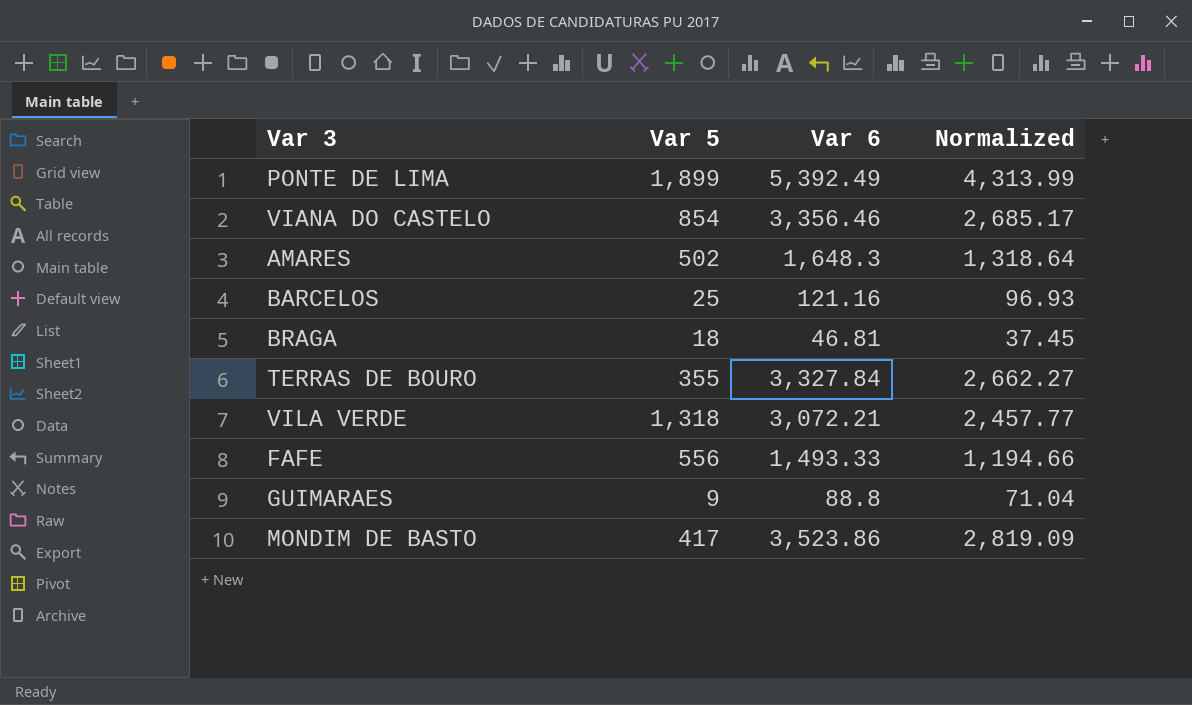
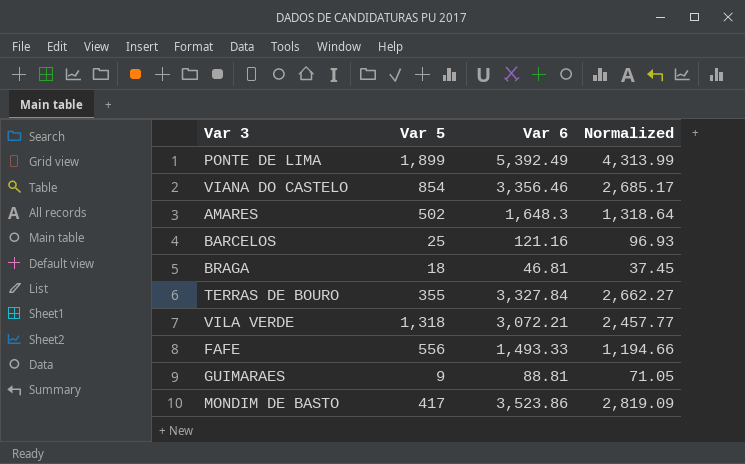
GUIMARAES | Var 6: 88.8 -> 88.81
GUIMARAES | Normalized: 71.04 -> 71.05

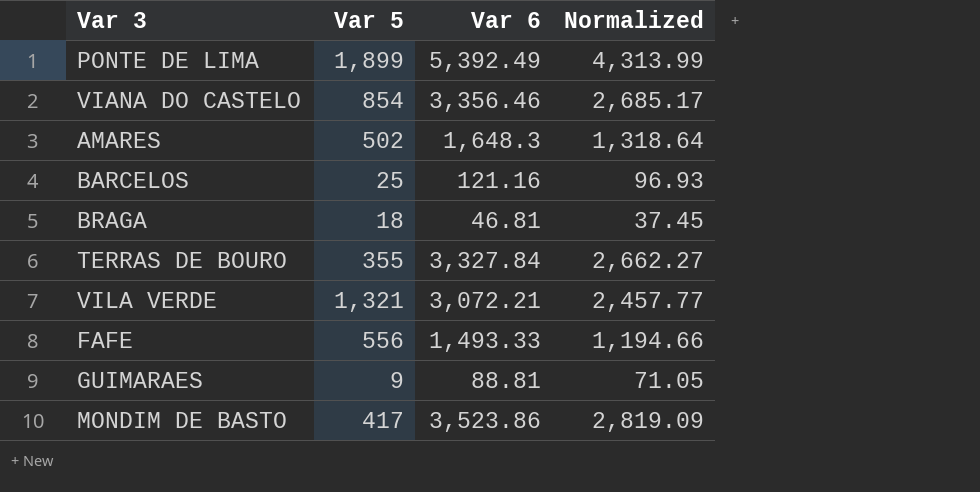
VILA VERDE | Var 5: 1,318 -> 1,321

